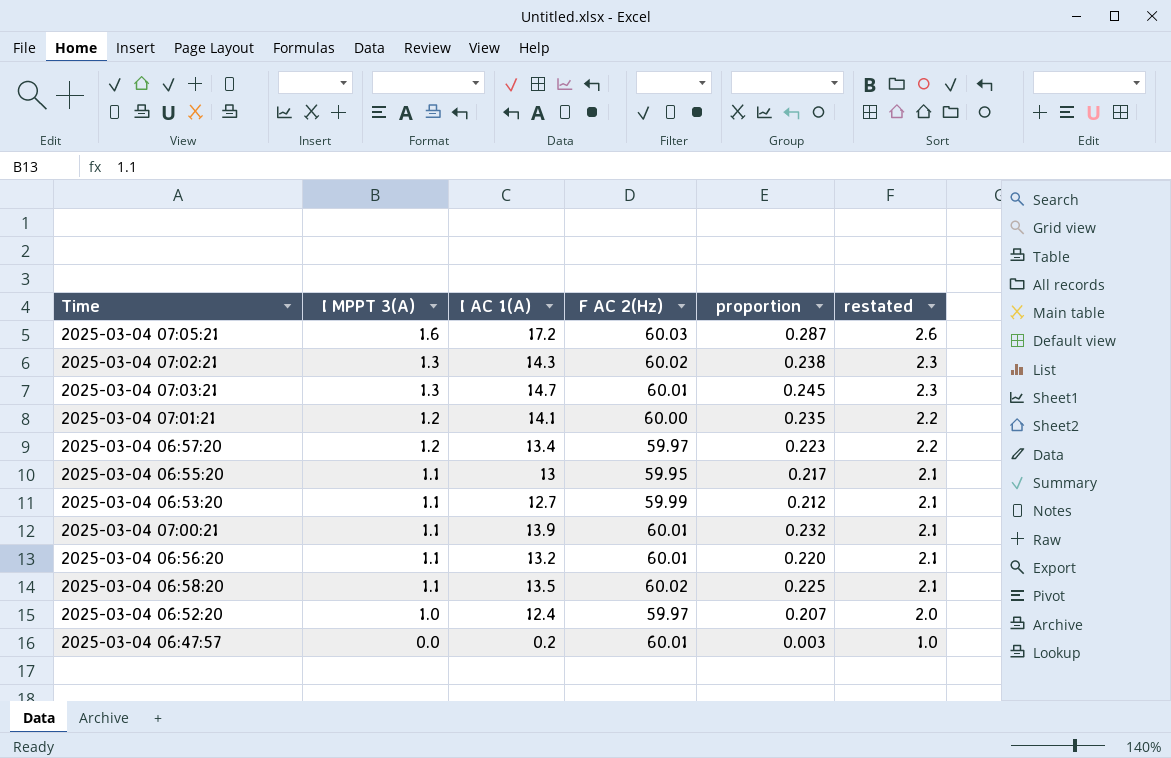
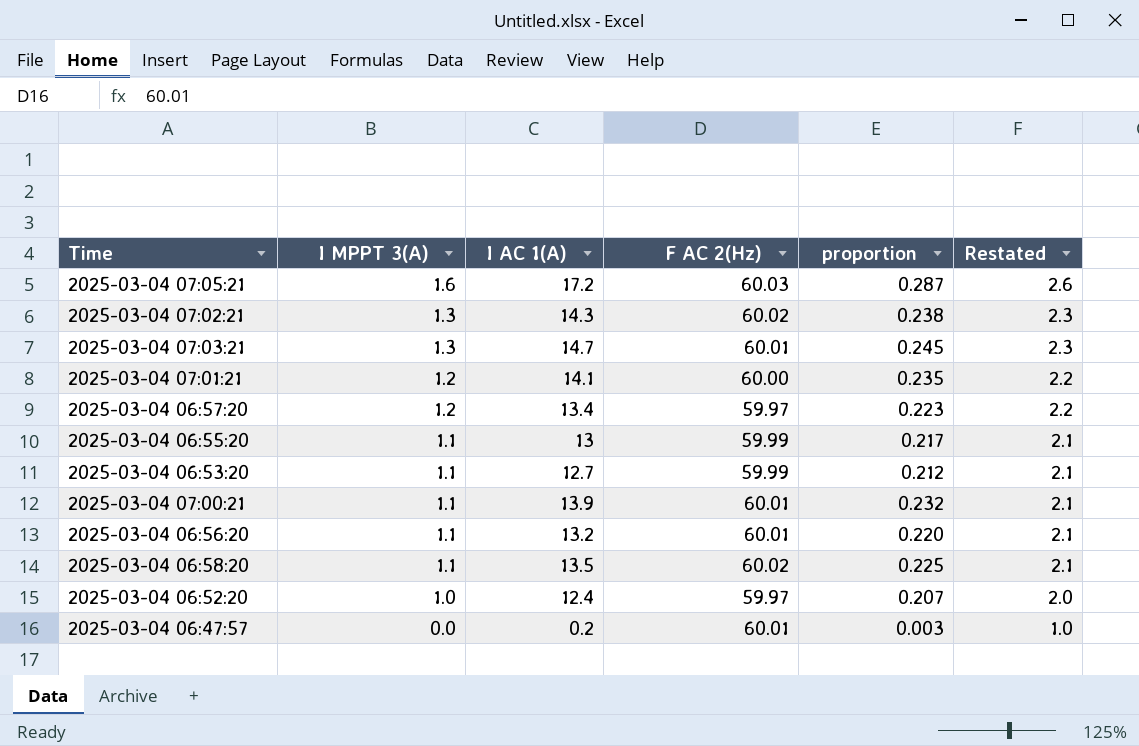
column name: restated -> Restated
2025-03-04 06:55:20 | F AC 2(Hz): 59.95 -> 59.99

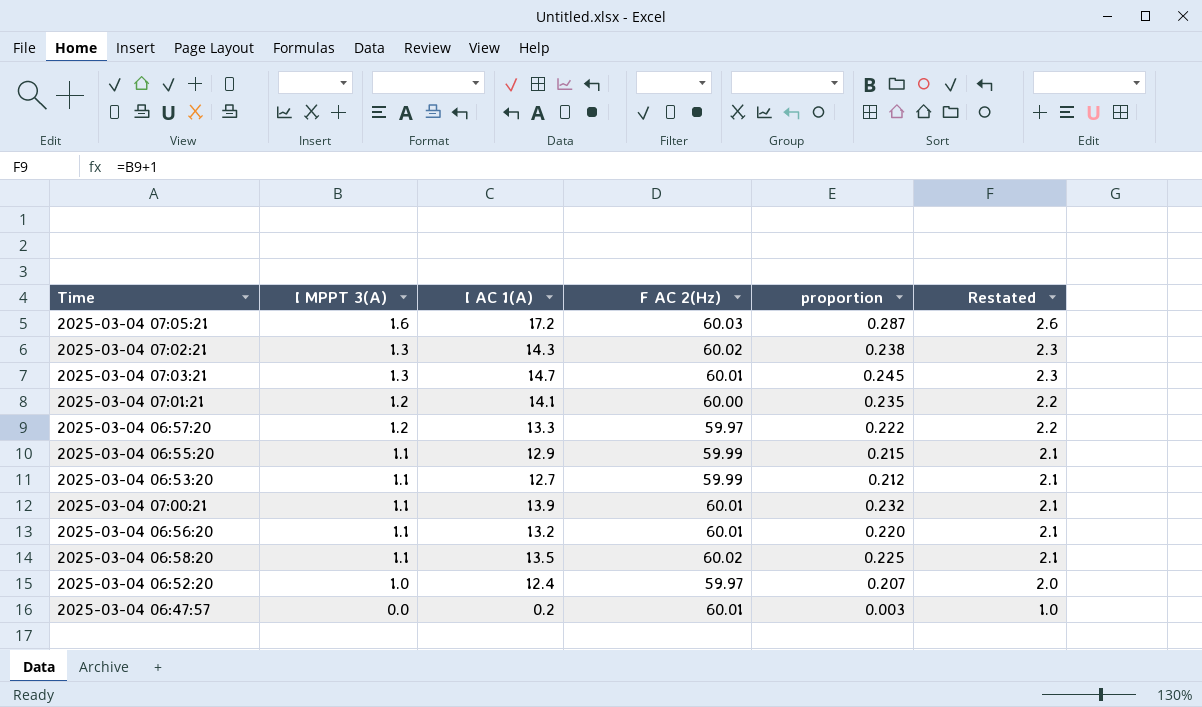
2025-03-04 06:57:20 | I AC 1(A): 13.4 -> 13.3
2025-03-04 06:57:20 | proportion: 0.223 -> 0.222
2025-03-04 06:55:20 | I AC 1(A): 13 -> 12.9
2025-03-04 06:55:20 | proportion: 0.217 -> 0.215

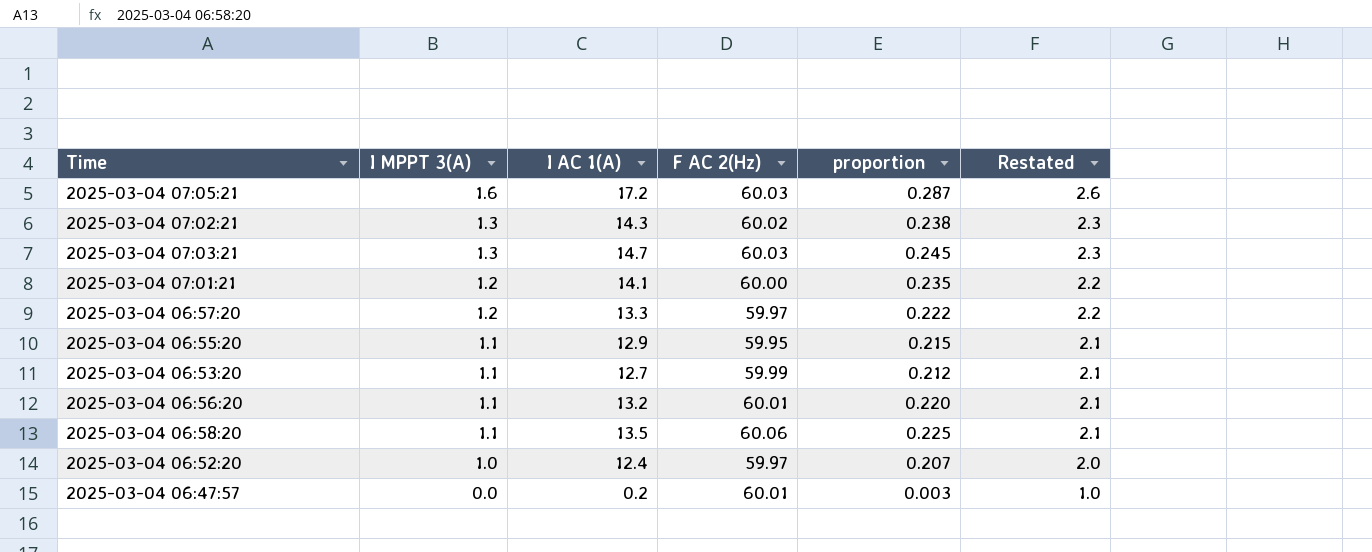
row 2025-03-04 07:00:21: 1.1 | 13.9 | 60.01 | 0.232 | 2.1 -> none
2025-03-04 07:03:21 | F AC 2(Hz): 60.01 -> 60.03
2025-03-04 06:55:20 | F AC 2(Hz): 59.99 -> 59.95
2025-03-04 06:58:20 | F AC 2(Hz): 60.02 -> 60.06

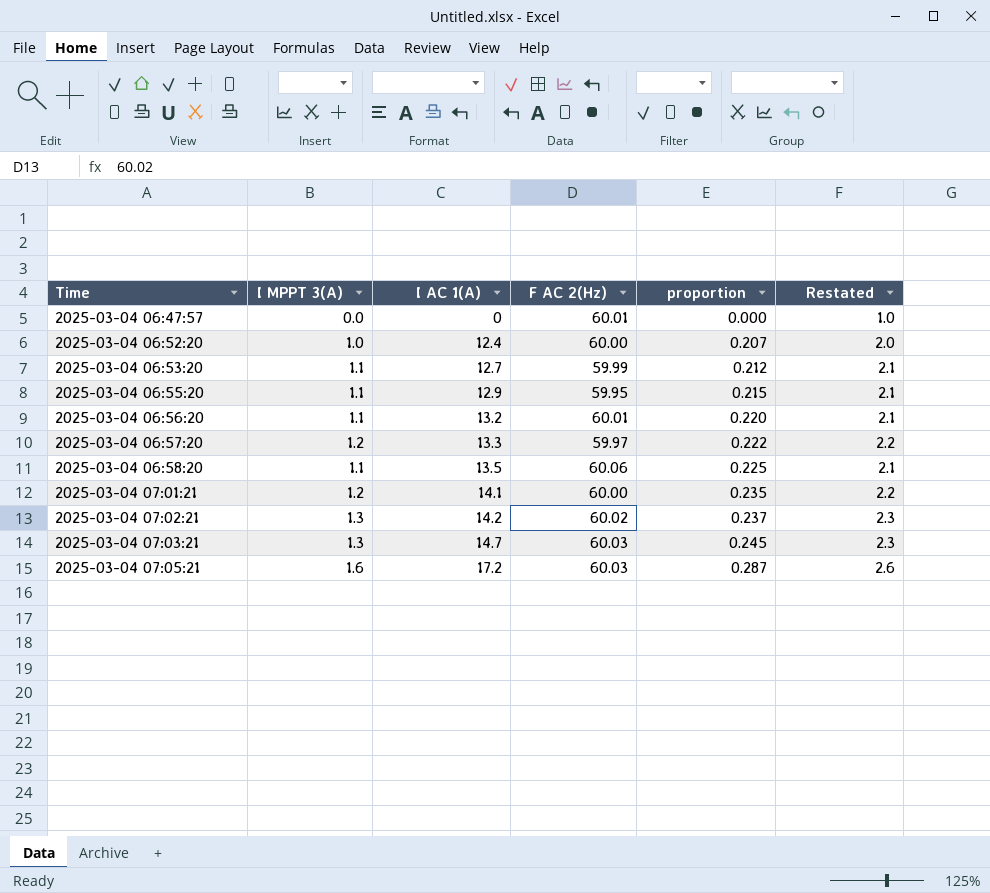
row order: I MPPT 3(A) descending -> Time ascending
2025-03-04 06:47:57 | I AC 1(A): 0.2 -> 0
2025-03-04 06:47:57 | proportion: 0.003 -> 0.000
2025-03-04 06:52:20 | F AC 2(Hz): 59.97 -> 60.00
2025-03-04 07:02:21 | I AC 1(A): 14.3 -> 14.2
2025-03-04 07:02:21 | proportion: 0.238 -> 0.237

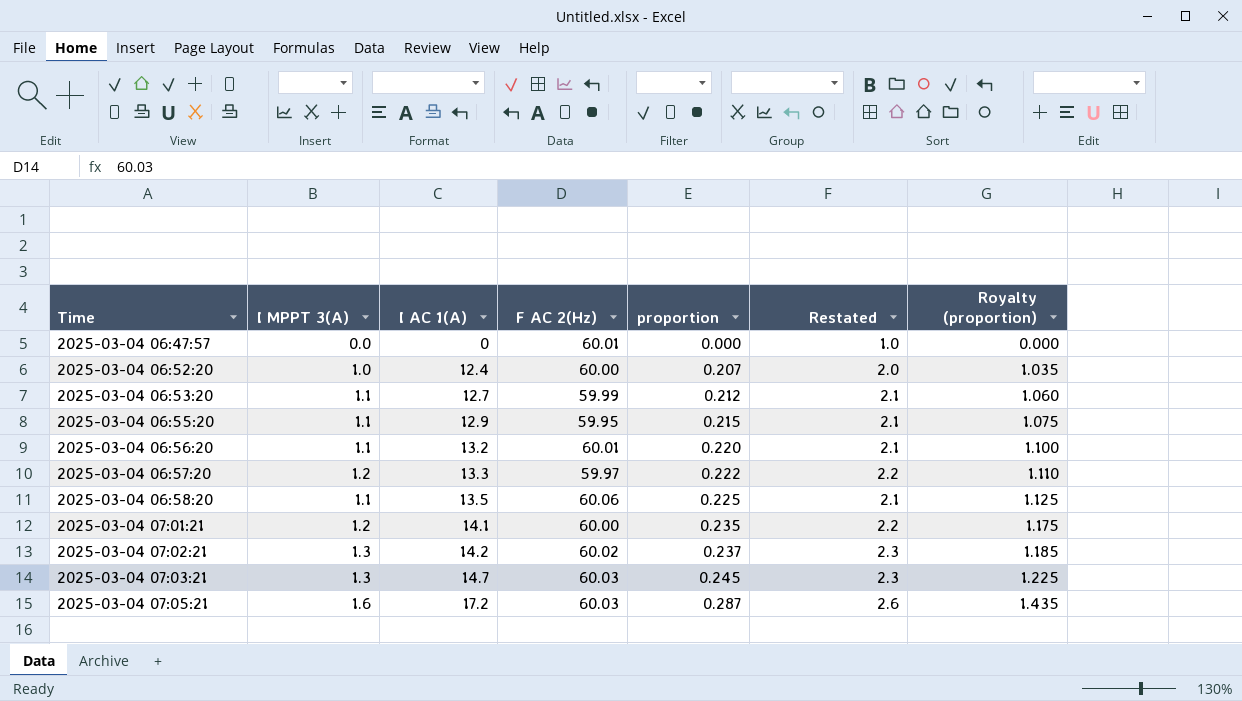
column Royalty (proportion) | formula: none -> [proportion] * 5

